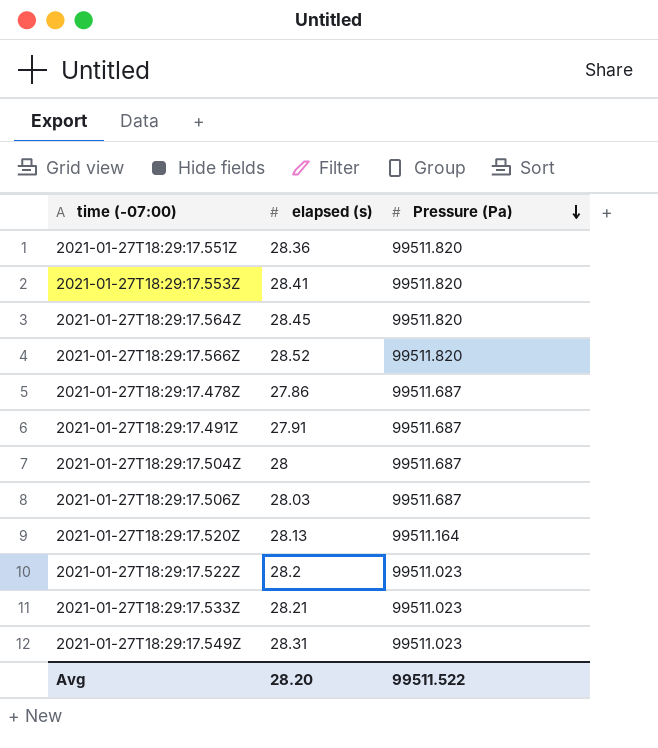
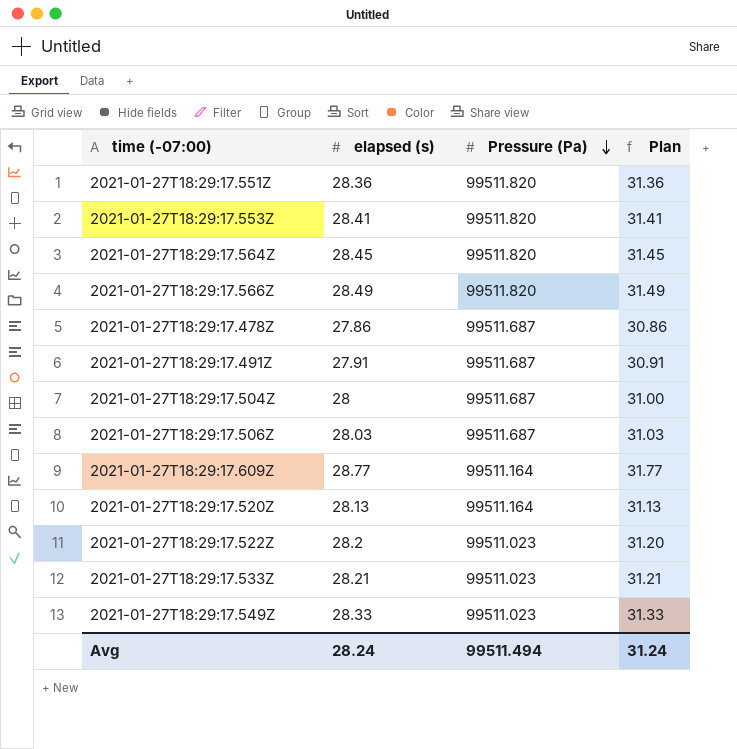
column Plan | formula: none -> [elapsed (s)] + 3
2021-01-27T18:29:17.566Z | elapsed (s): 28.52 -> 28.49
row 2021-01-27T18:29:17.609Z: none -> 28.77 | 99511.164 | 31.77
2021-01-27T18:29:17.549Z | elapsed (s): 28.31 -> 28.33
Avg | elapsed (s): 28.20 -> 28.24
Avg | Pressure (Pa): 99511.522 -> 99511.494

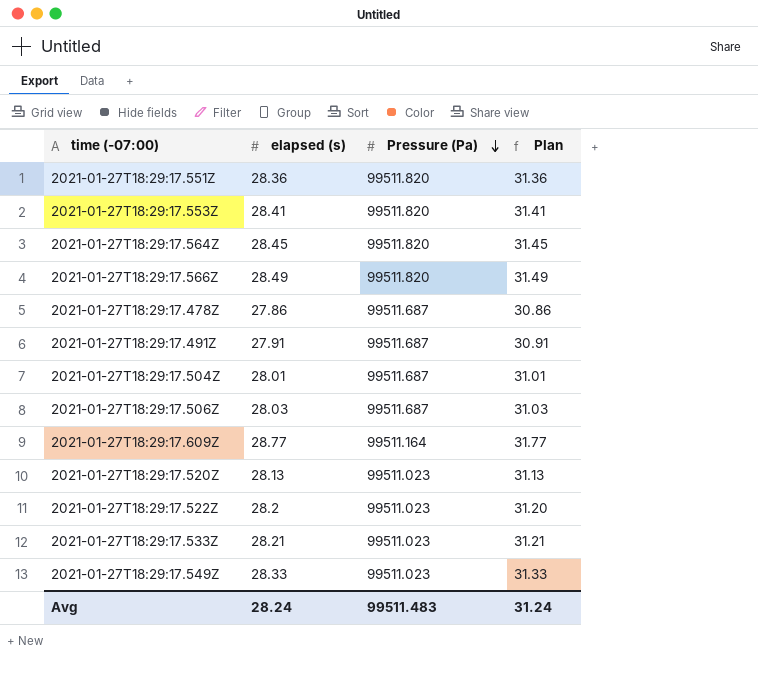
2021-01-27T18:29:17.504Z | elapsed (s): 28 -> 28.01
2021-01-27T18:29:17.504Z | Plan: 31.00 -> 31.01
2021-01-27T18:29:17.520Z | Pressure (Pa): 99511.164 -> 99511.023
Avg | Pressure (Pa): 99511.494 -> 99511.483

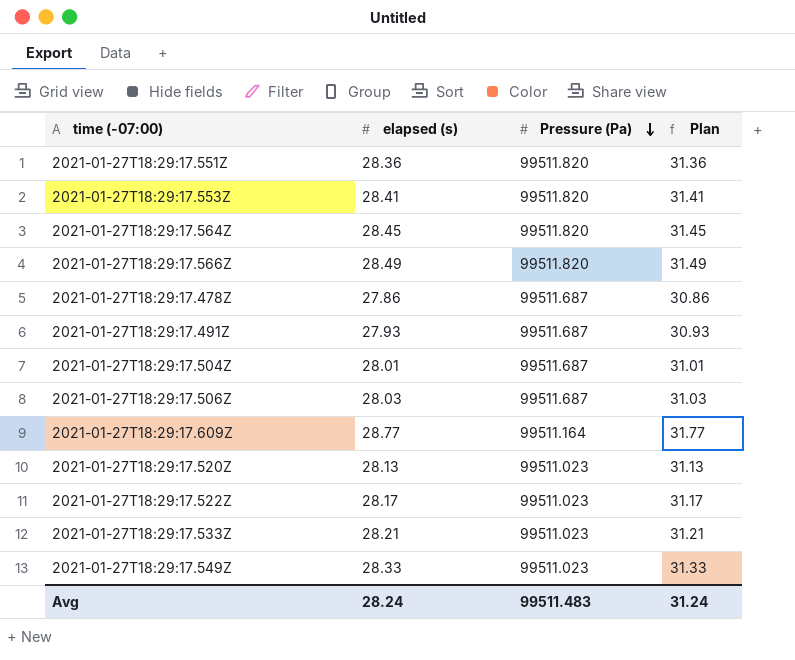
2021-01-27T18:29:17.491Z | elapsed (s): 27.91 -> 27.93
2021-01-27T18:29:17.491Z | Plan: 30.91 -> 30.93
2021-01-27T18:29:17.522Z | elapsed (s): 28.2 -> 28.17
2021-01-27T18:29:17.522Z | Plan: 31.20 -> 31.17

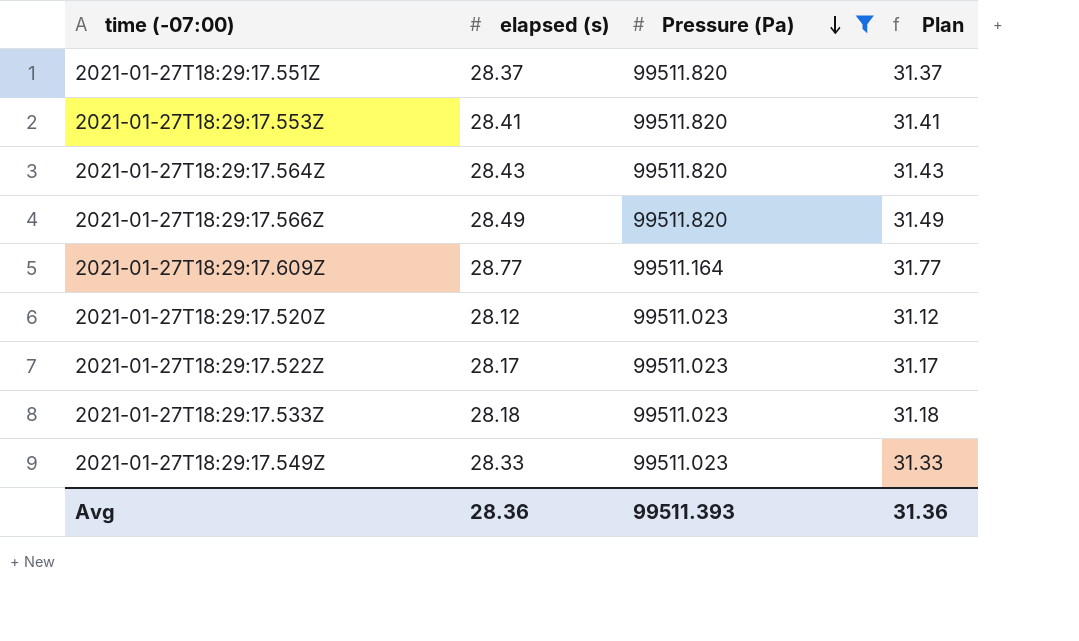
filter: none -> Pressure (Pa) != 99511.687
2021-01-27T18:29:17.551Z | elapsed (s): 28.36 -> 28.37
2021-01-27T18:29:17.551Z | Plan: 31.36 -> 31.37
2021-01-27T18:29:17.564Z | elapsed (s): 28.45 -> 28.43
2021-01-27T18:29:17.564Z | Plan: 31.45 -> 31.43
2021-01-27T18:29:17.520Z | elapsed (s): 28.13 -> 28.12
2021-01-27T18:29:17.520Z | Plan: 31.13 -> 31.12
2021-01-27T18:29:17.533Z | elapsed (s): 28.21 -> 28.18
2021-01-27T18:29:17.533Z | Plan: 31.21 -> 31.18
Avg | elapsed (s): 28.24 -> 28.36
Avg | Pressure (Pa): 99511.483 -> 99511.393
Avg | Plan: 31.24 -> 31.36

